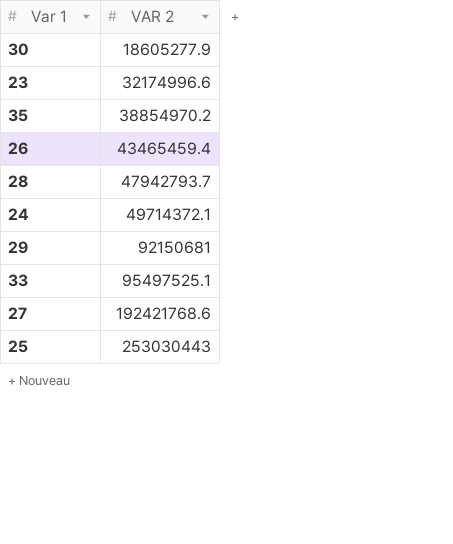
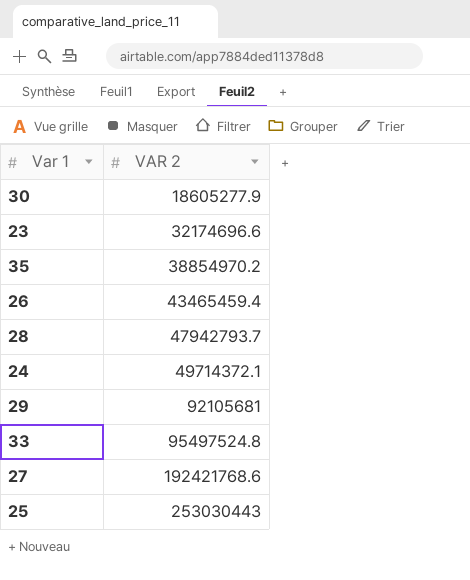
23 | VAR 2: 32174996.6 -> 32174696.6
29 | VAR 2: 92150681 -> 92105681
33 | VAR 2: 95497525.1 -> 95497524.8

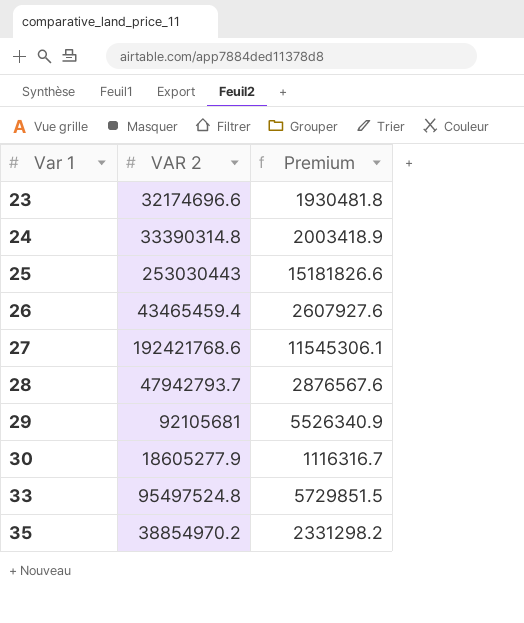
row order: VAR 2 ascending -> Var 1 ascending
column Premium | formula: none -> [VAR 2] * 0.06
24 | VAR 2: 49714372.1 -> 33390314.8

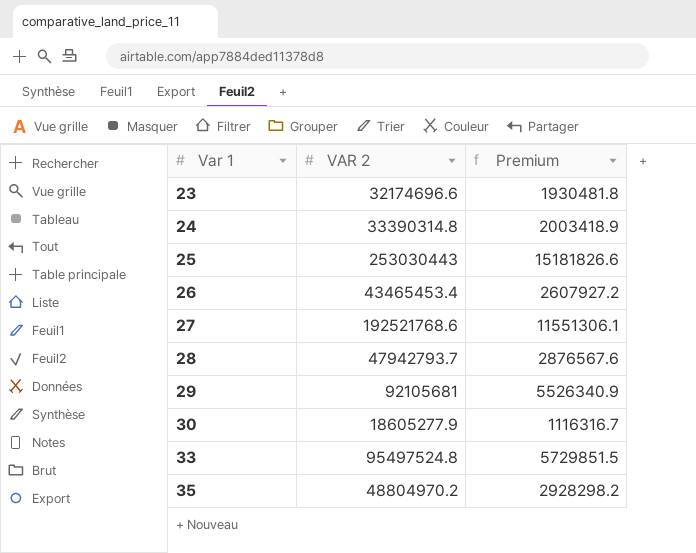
26 | VAR 2: 43465459.4 -> 43465453.4
26 | Premium: 2607927.6 -> 2607927.2
27 | VAR 2: 192421768.6 -> 192521768.6
27 | Premium: 11545306.1 -> 11551306.1
35 | VAR 2: 38854970.2 -> 48804970.2
35 | Premium: 2331298.2 -> 2928298.2

